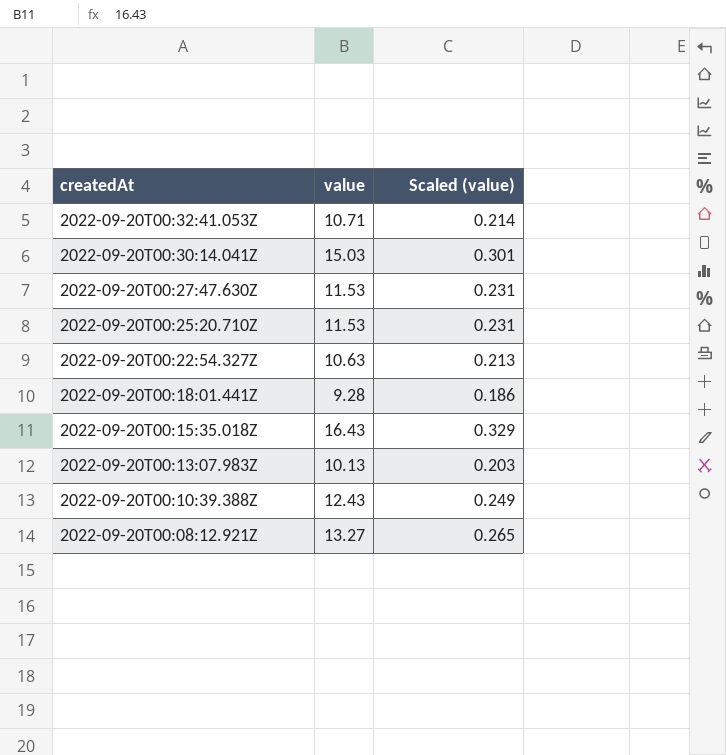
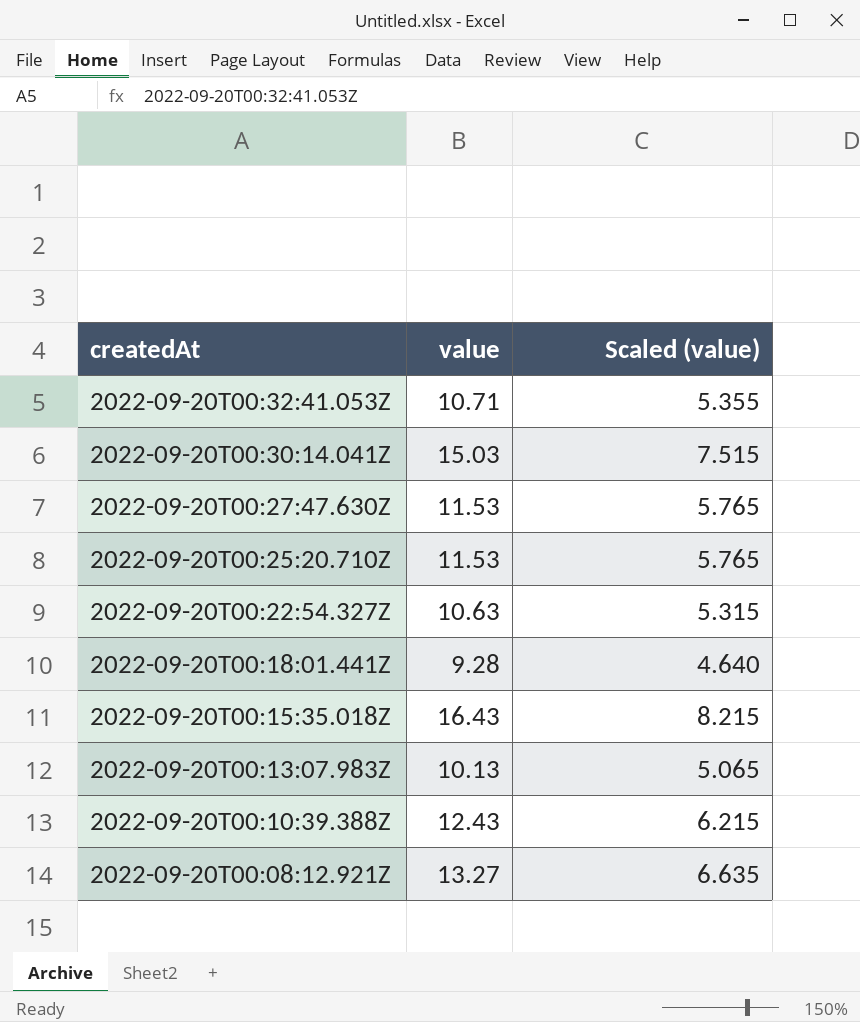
column Scaled (value) | formula: [value] * 0.02 -> [value] * 0.5

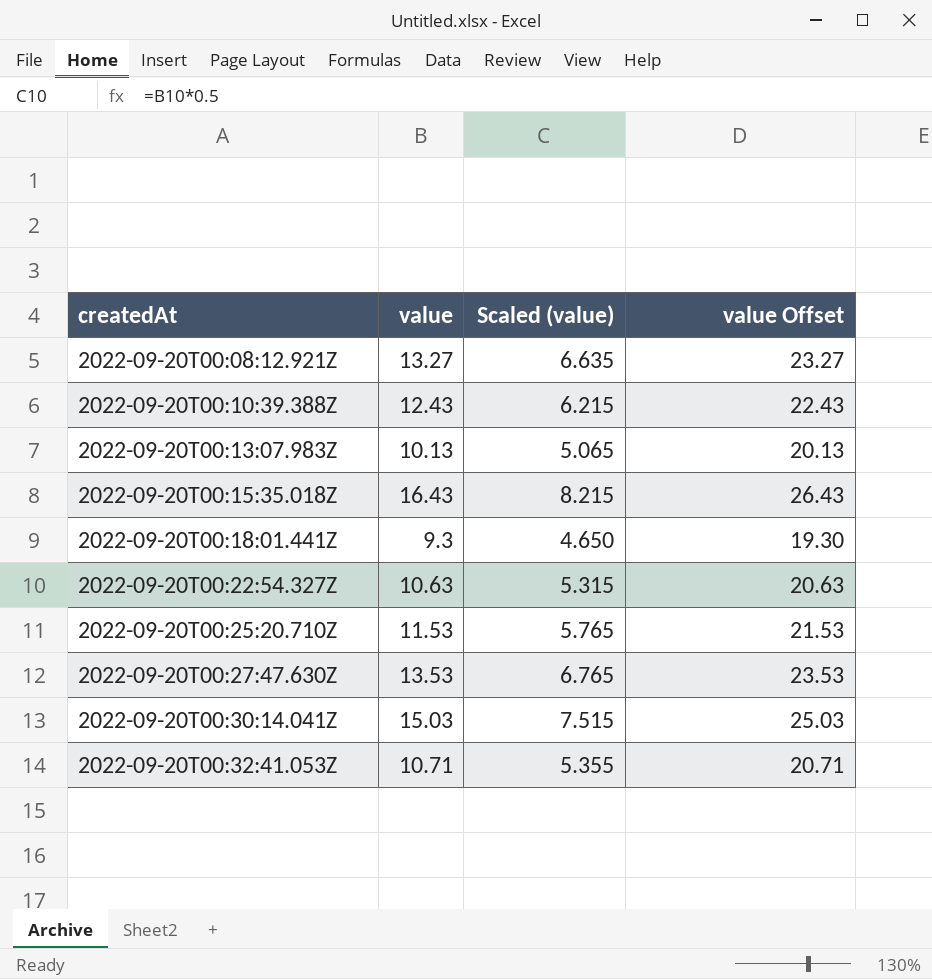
row order: createdAt descending -> createdAt ascending
column value Offset | formula: none -> [value] + 10
2022-09-20T00:18:01.441Z | value: 9.28 -> 9.3
2022-09-20T00:18:01.441Z | Scaled (value): 4.640 -> 4.650
2022-09-20T00:27:47.630Z | value: 11.53 -> 13.53
2022-09-20T00:27:47.630Z | Scaled (value): 5.765 -> 6.765

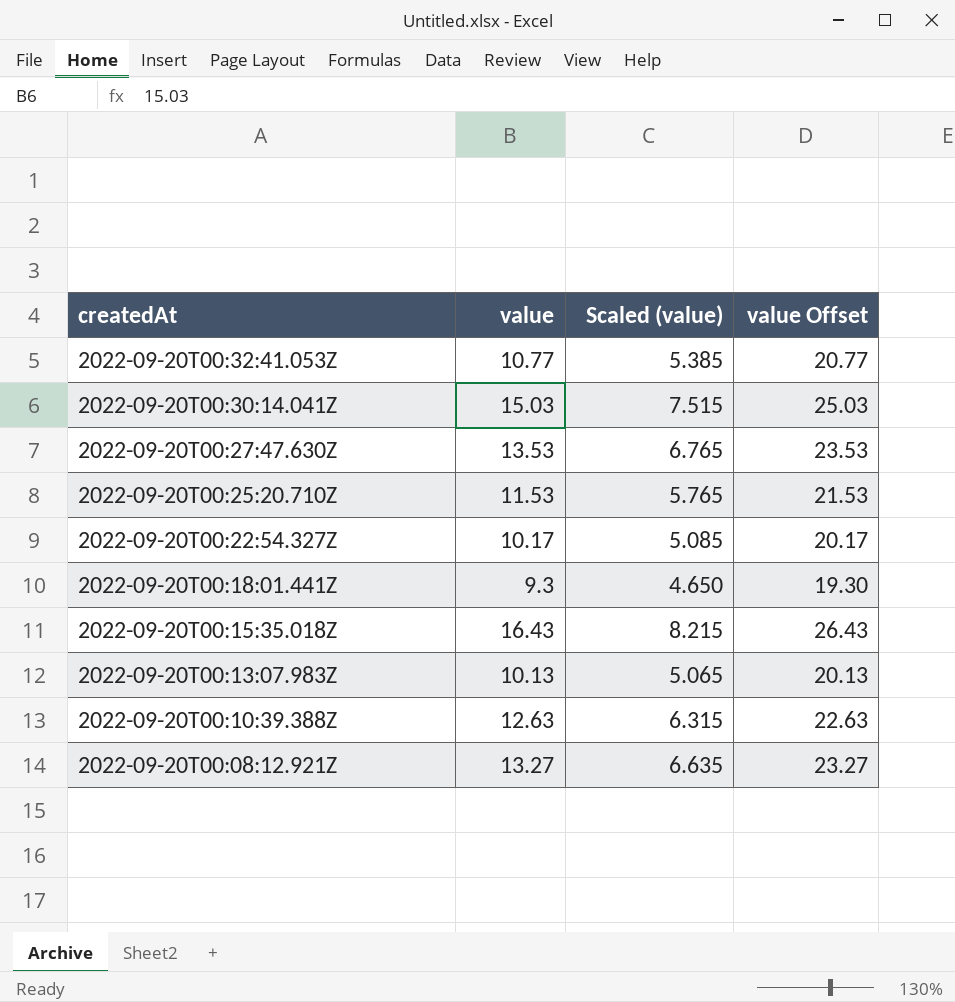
row order: createdAt ascending -> createdAt descending
2022-09-20T00:32:41.053Z | value: 10.71 -> 10.77
2022-09-20T00:32:41.053Z | Scaled (value): 5.355 -> 5.385
2022-09-20T00:32:41.053Z | value Offset: 20.71 -> 20.77
2022-09-20T00:22:54.327Z | value: 10.63 -> 10.17
2022-09-20T00:22:54.327Z | Scaled (value): 5.315 -> 5.085
2022-09-20T00:22:54.327Z | value Offset: 20.63 -> 20.17
2022-09-20T00:10:39.388Z | value: 12.43 -> 12.63
2022-09-20T00:10:39.388Z | Scaled (value): 6.215 -> 6.315
2022-09-20T00:10:39.388Z | value Offset: 22.43 -> 22.63

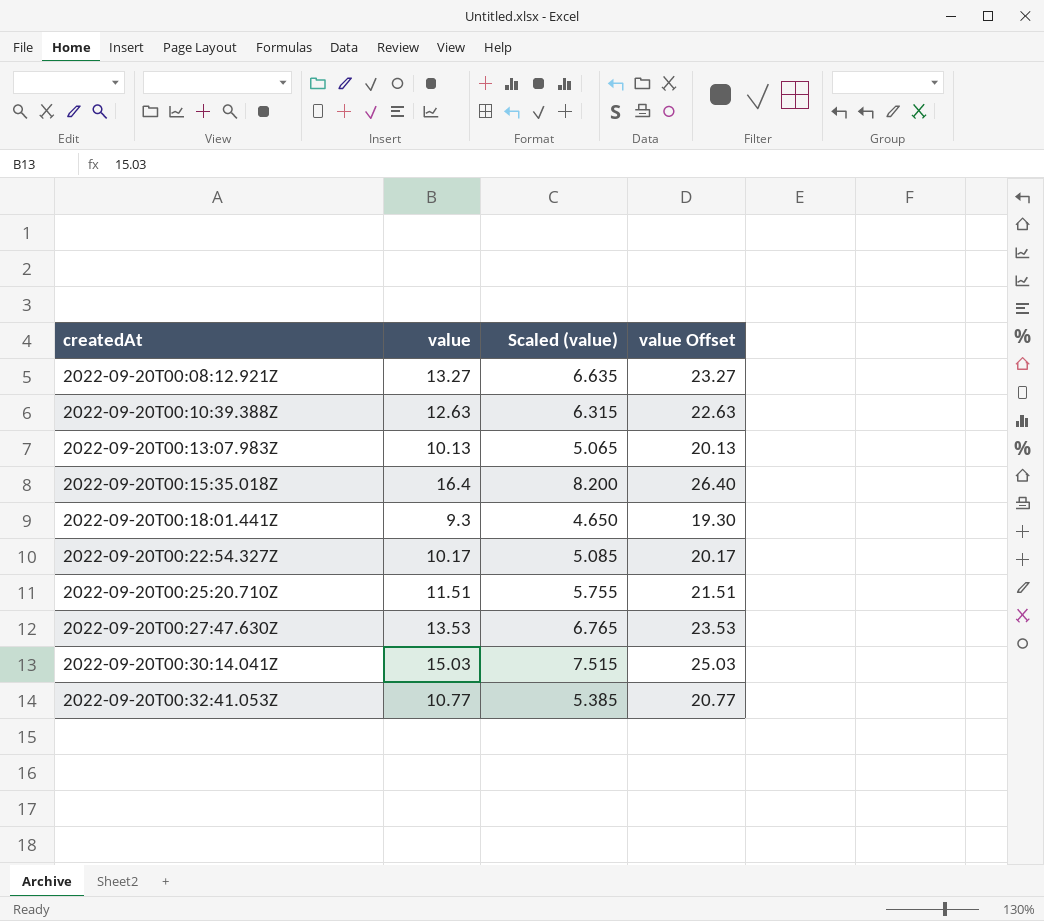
row order: createdAt descending -> createdAt ascending
2022-09-20T00:15:35.018Z | value: 16.43 -> 16.4
2022-09-20T00:15:35.018Z | Scaled (value): 8.215 -> 8.200
2022-09-20T00:15:35.018Z | value Offset: 26.43 -> 26.40
2022-09-20T00:25:20.710Z | value: 11.53 -> 11.51
2022-09-20T00:25:20.710Z | Scaled (value): 5.765 -> 5.755
2022-09-20T00:25:20.710Z | value Offset: 21.53 -> 21.51

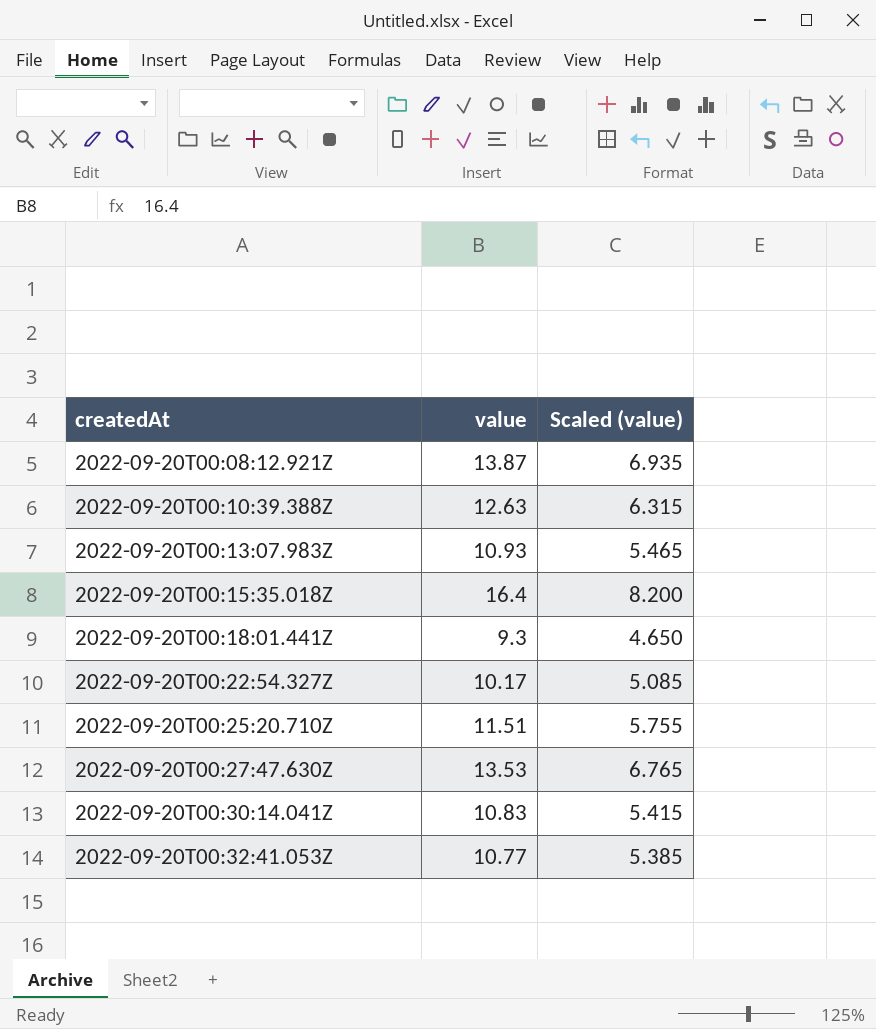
column value Offset | formula: [value] + 10 -> none
2022-09-20T00:08:12.921Z | value: 13.27 -> 13.87
2022-09-20T00:08:12.921Z | Scaled (value): 6.635 -> 6.935
2022-09-20T00:13:07.983Z | value: 10.13 -> 10.93
2022-09-20T00:13:07.983Z | Scaled (value): 5.065 -> 5.465
2022-09-20T00:30:14.041Z | value: 15.03 -> 10.83
2022-09-20T00:30:14.041Z | Scaled (value): 7.515 -> 5.415

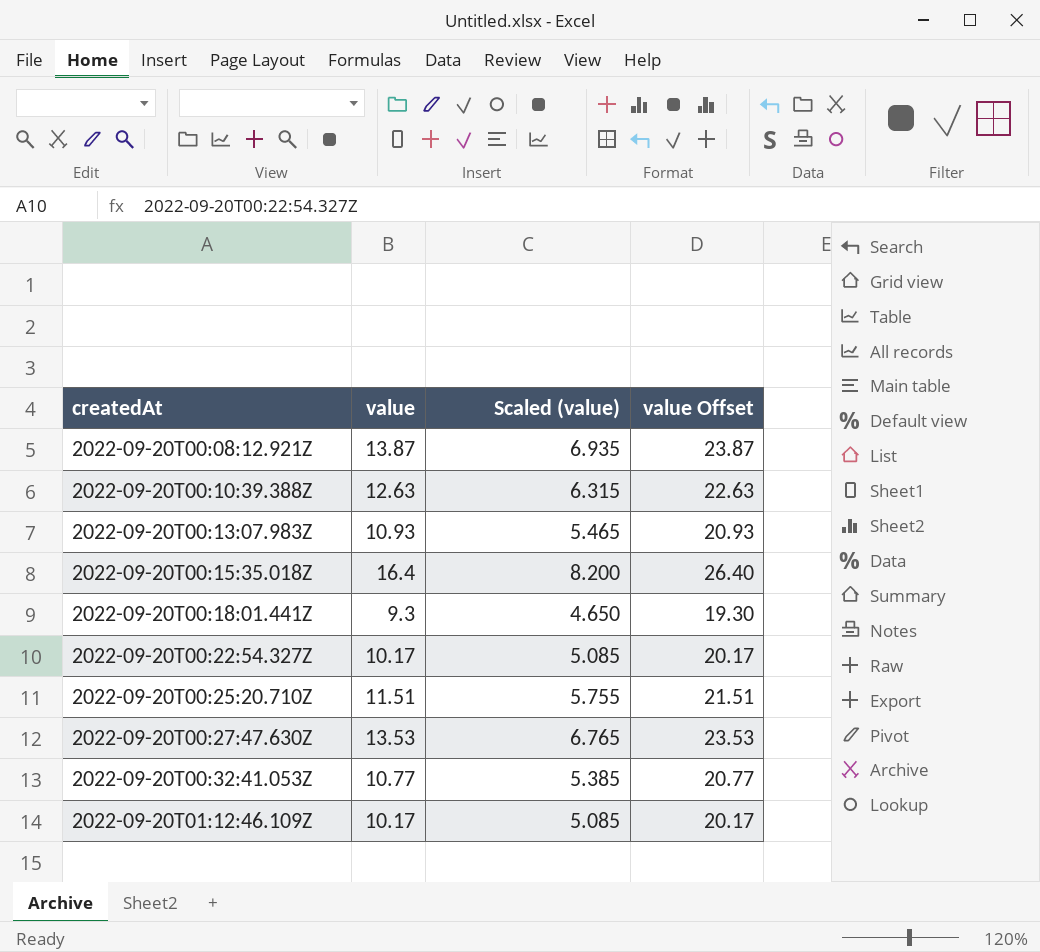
column value Offset | formula: none -> [value] + 10
row 2022-09-20T00:30:14.041Z: 10.83 | 5.415 -> none
row 2022-09-20T01:12:46.109Z: none -> 10.17 | 5.085 | 20.17

